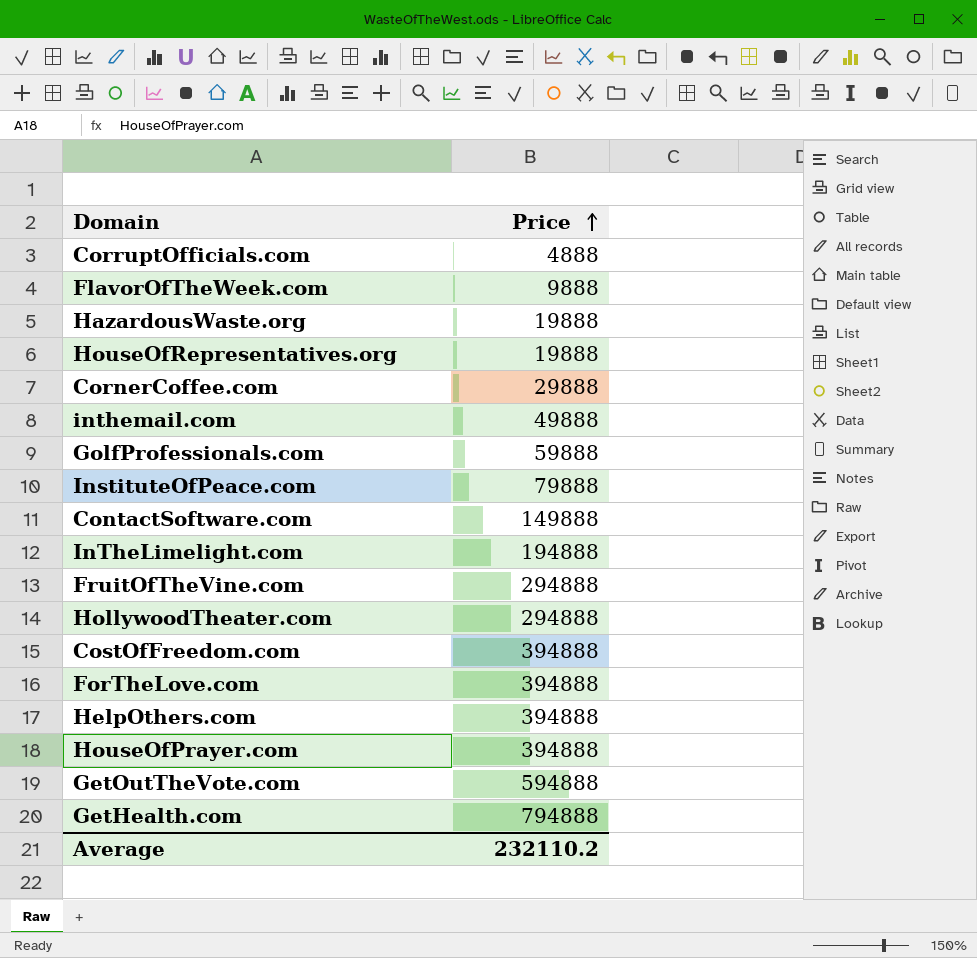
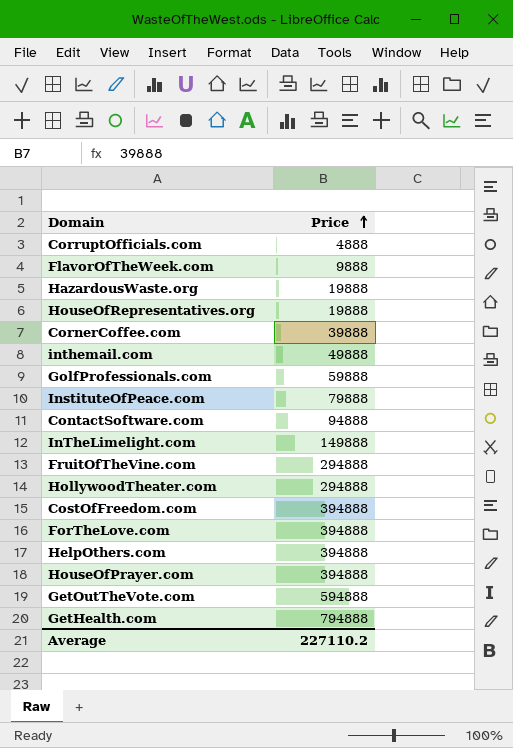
CornerCoffee.com | Price: 29888 -> 39888
ContactSoftware.com | Price: 149888 -> 94888
InTheLimelight.com | Price: 194888 -> 149888
Average | Price: 232110.2 -> 227110.2

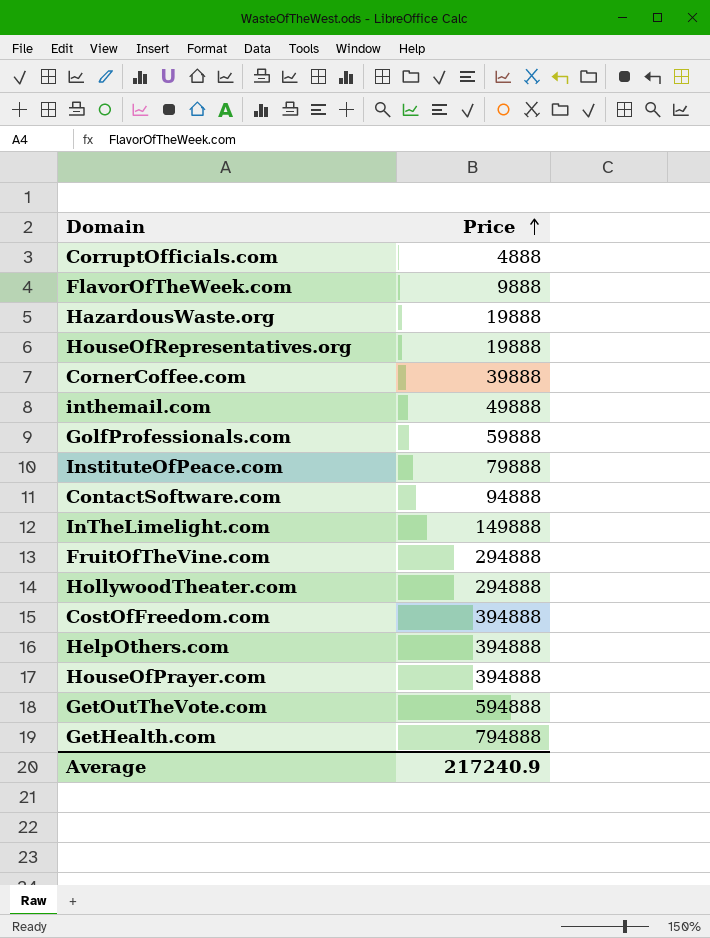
row ForTheLove.com: 394888 -> none
Average | Price: 227110.2 -> 217240.9

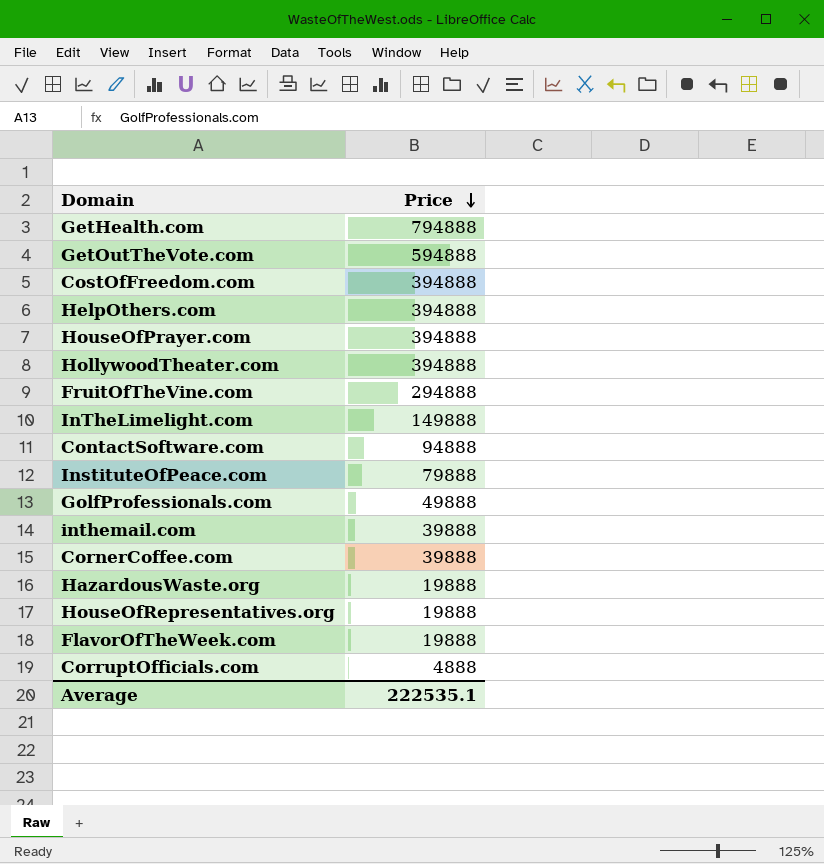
row order: Price ascending -> Price descending
HollywoodTheater.com | Price: 294888 -> 394888
GolfProfessionals.com | Price: 59888 -> 49888
inthemail.com | Price: 49888 -> 39888
FlavorOfTheWeek.com | Price: 9888 -> 19888
Average | Price: 217240.9 -> 222535.1

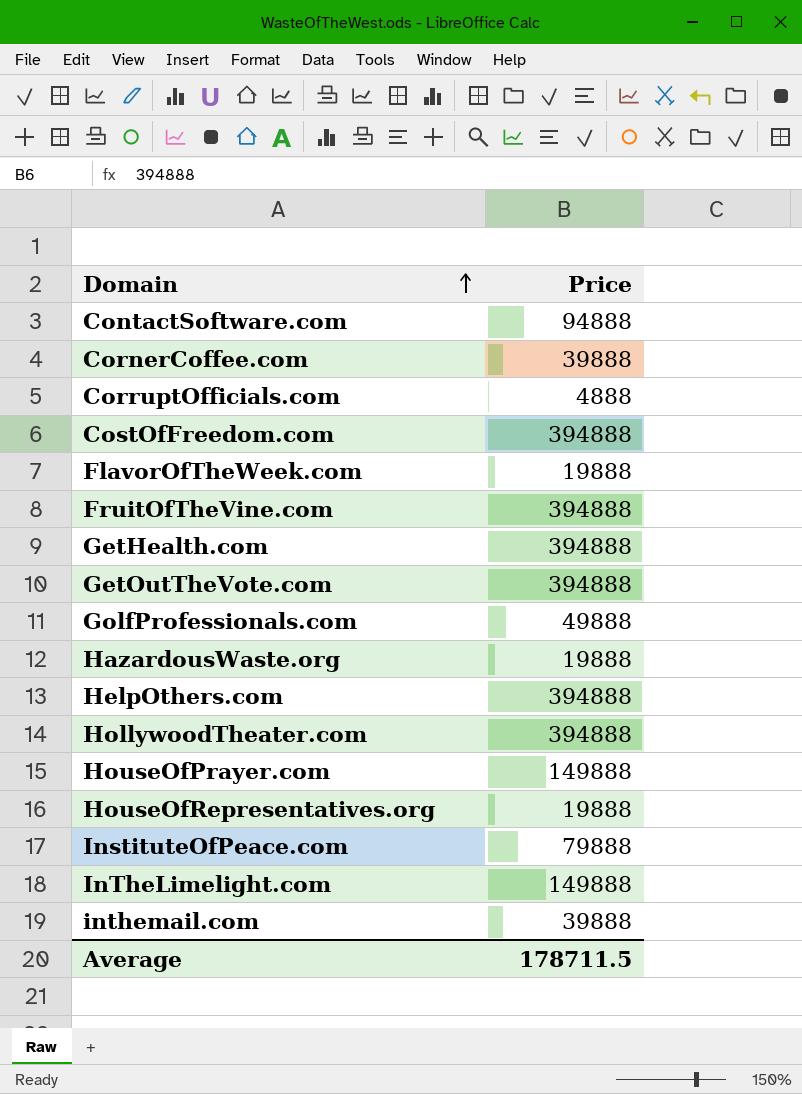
row order: Price descending -> Domain ascending
FruitOfTheVine.com | Price: 294888 -> 394888
GetHealth.com | Price: 794888 -> 394888
GetOutTheVote.com | Price: 594888 -> 394888
HouseOfPrayer.com | Price: 394888 -> 149888
Average | Price: 222535.1 -> 178711.5

